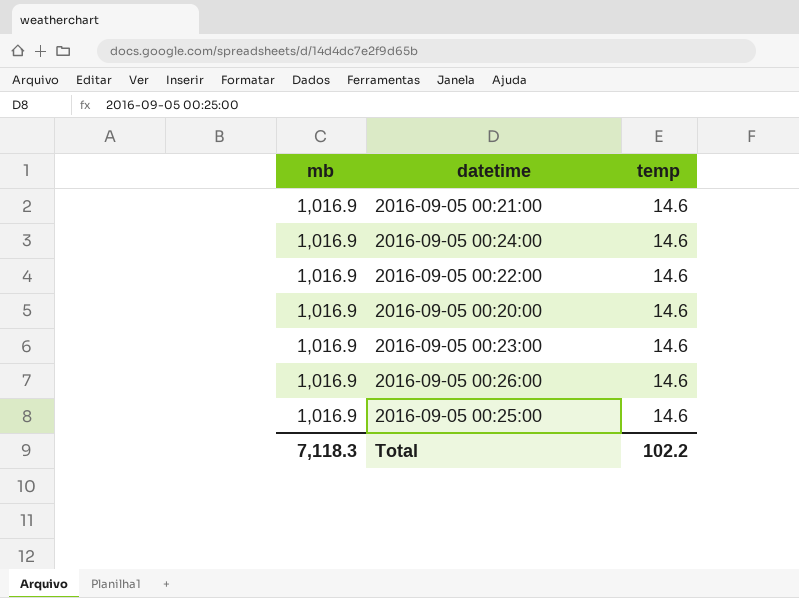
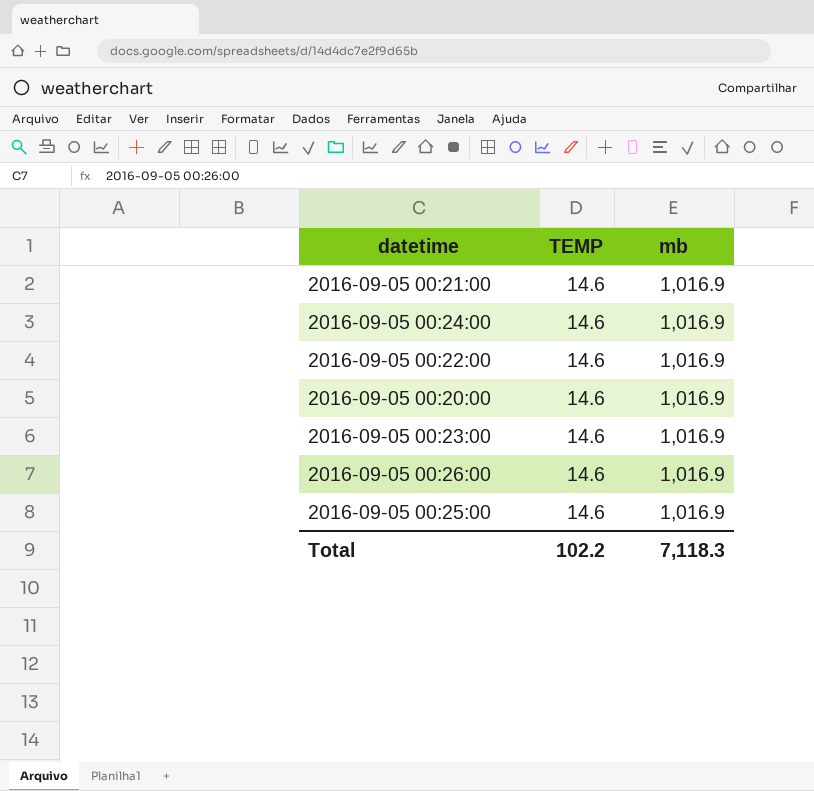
column name: temp -> TEMP
column mb | position: 1 -> 3

